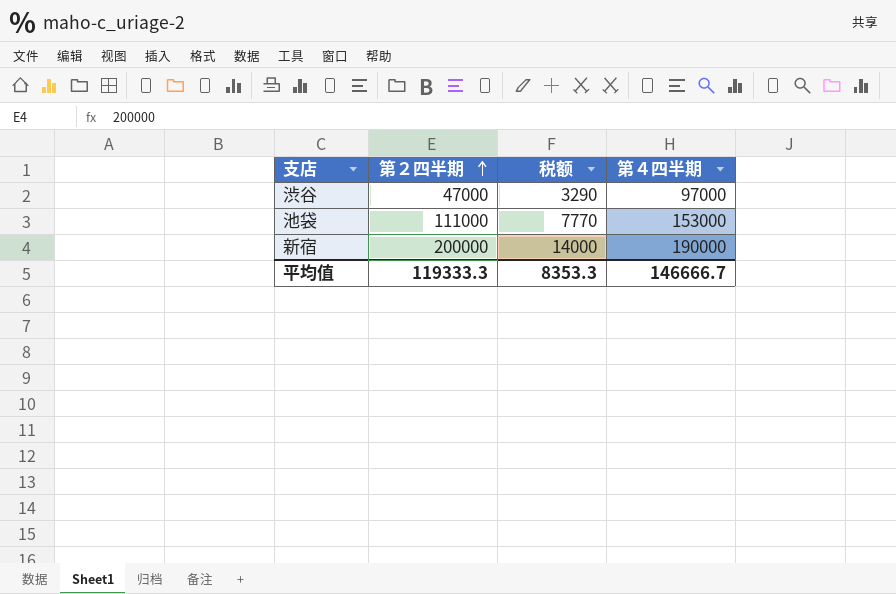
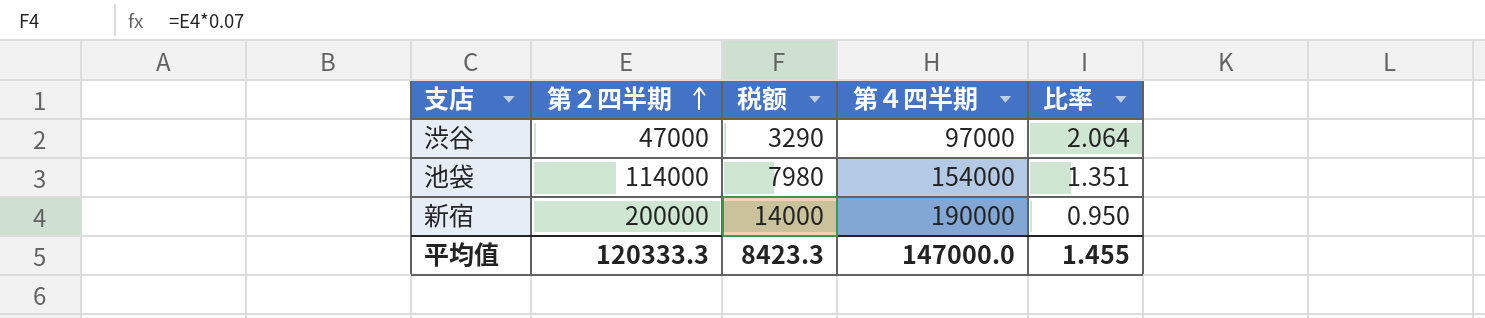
column 比率 | formula: none -> [第４四半期] / [第２四半期]
池袋 | 第２四半期: 111000 -> 114000
池袋 | 税额: 7770 -> 7980
池袋 | 第４四半期: 153000 -> 154000
平均值 | 第２四半期: 119333.3 -> 120333.3
平均值 | 税额: 8353.3 -> 8423.3
平均值 | 第４四半期: 146666.7 -> 147000.0

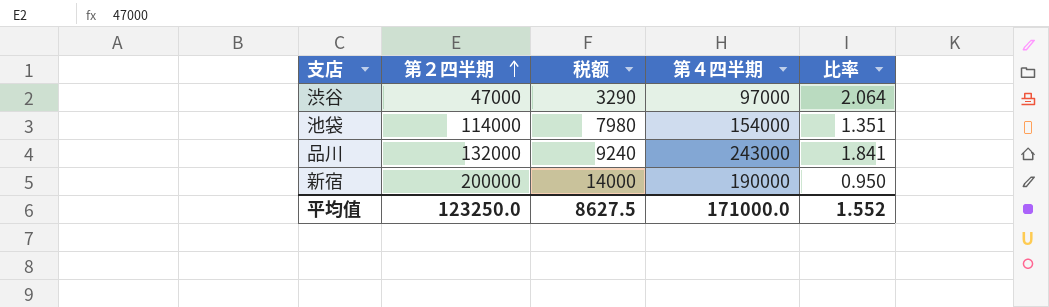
row 品川: none -> 132000 | 9240 | 243000 | 1.841
平均值 | 第２四半期: 120333.3 -> 123250.0
平均值 | 税额: 8423.3 -> 8627.5
平均值 | 第４四半期: 147000.0 -> 171000.0
平均值 | 比率: 1.455 -> 1.552

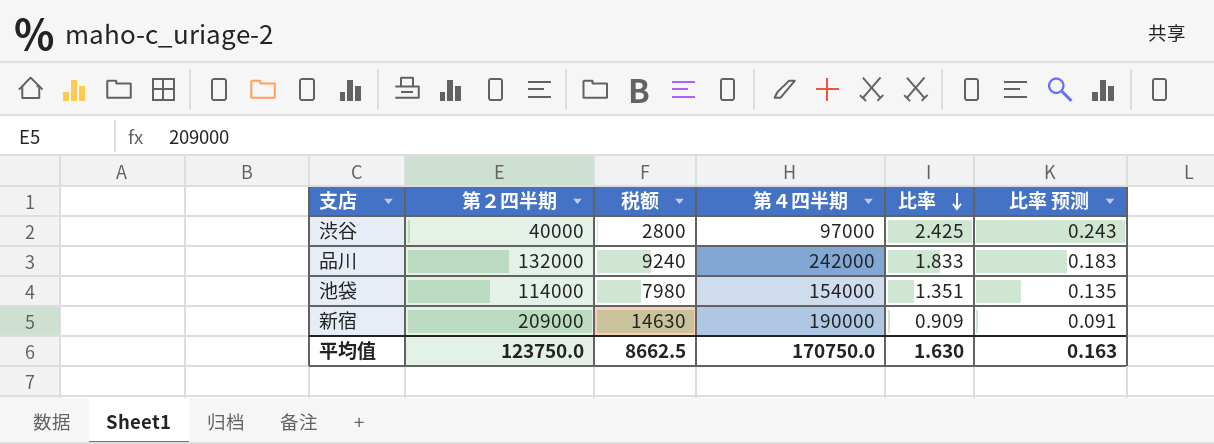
row order: 第２四半期 ascending -> 比率 descending
column 比率 预测 | formula: none -> [比率] * 0.1
渋谷 | 第２四半期: 47000 -> 40000
渋谷 | 税额: 3290 -> 2800
渋谷 | 比率: 2.064 -> 2.425
品川 | 第４四半期: 243000 -> 242000
品川 | 比率: 1.841 -> 1.833
新宿 | 第２四半期: 200000 -> 209000
新宿 | 税额: 14000 -> 14630
新宿 | 比率: 0.950 -> 0.909
平均值 | 第２四半期: 123250.0 -> 123750.0
平均值 | 税额: 8627.5 -> 8662.5
平均值 | 第４四半期: 171000.0 -> 170750.0
平均值 | 比率: 1.552 -> 1.630

